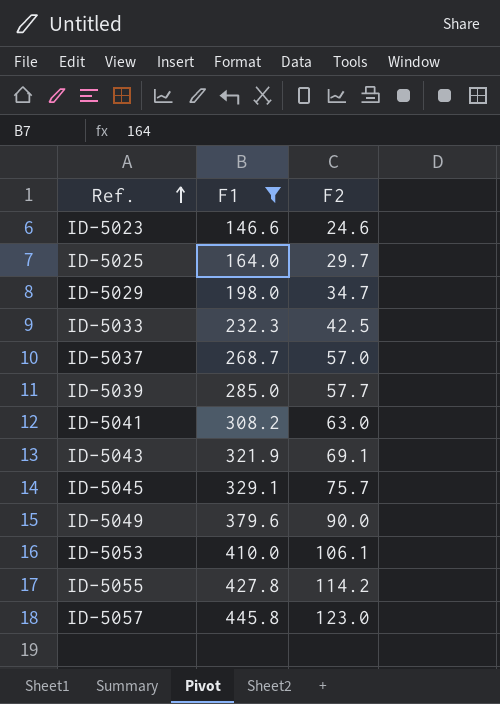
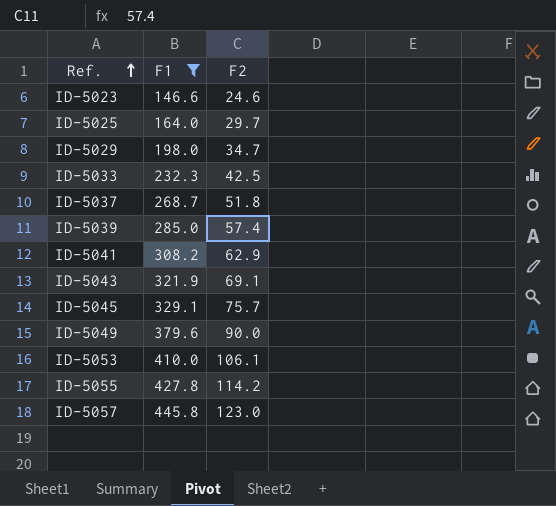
ID-5037 | F2: 57.0 -> 51.8
ID-5039 | F2: 57.7 -> 57.4
ID-5041 | F2: 63.0 -> 62.9

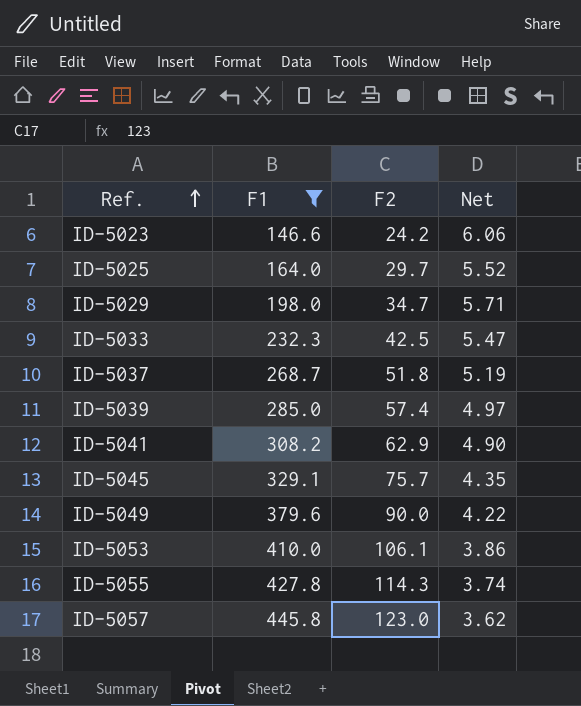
column Net | formula: none -> [F1] / [F2]
row ID-5043: 321.9 | 69.1 -> none
ID-5023 | F2: 24.6 -> 24.2
ID-5055 | F2: 114.2 -> 114.3

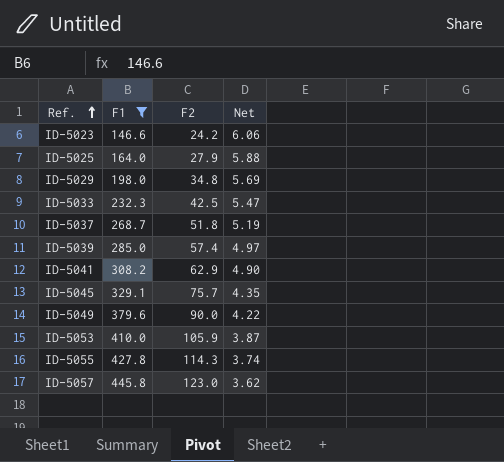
ID-5025 | F2: 29.7 -> 27.9
ID-5025 | Net: 5.52 -> 5.88
ID-5029 | F2: 34.7 -> 34.8
ID-5029 | Net: 5.71 -> 5.69
ID-5053 | F2: 106.1 -> 105.9
ID-5053 | Net: 3.86 -> 3.87

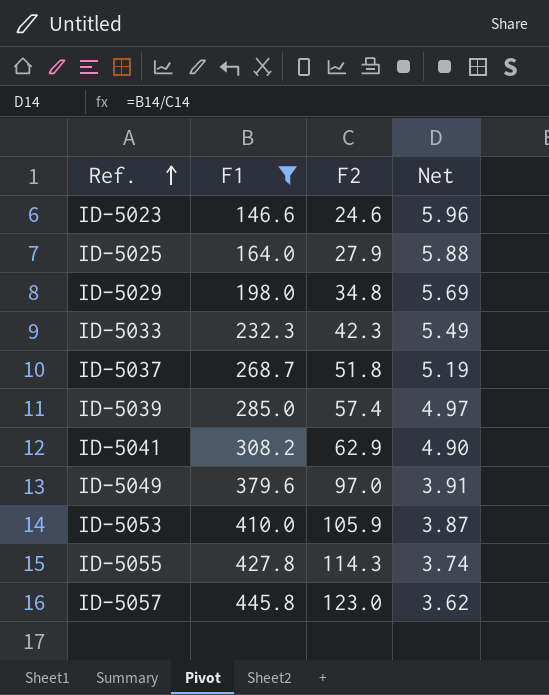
row ID-5045: 329.1 | 75.7 | 4.35 -> none
ID-5023 | F2: 24.2 -> 24.6
ID-5023 | Net: 6.06 -> 5.96
ID-5033 | F2: 42.5 -> 42.3
ID-5033 | Net: 5.47 -> 5.49
ID-5049 | F2: 90.0 -> 97.0
ID-5049 | Net: 4.22 -> 3.91

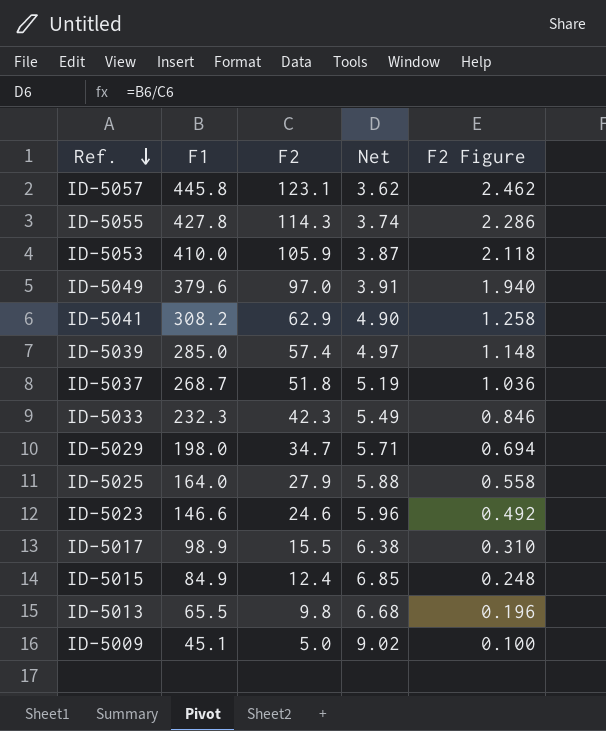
filter: F1 >= 146.6 -> none
row order: Ref. ascending -> Ref. descending
column F2 Figure | formula: none -> [F2] * 0.02
ID-5057 | F2: 123.0 -> 123.1
ID-5029 | F2: 34.8 -> 34.7
ID-5029 | Net: 5.69 -> 5.71

